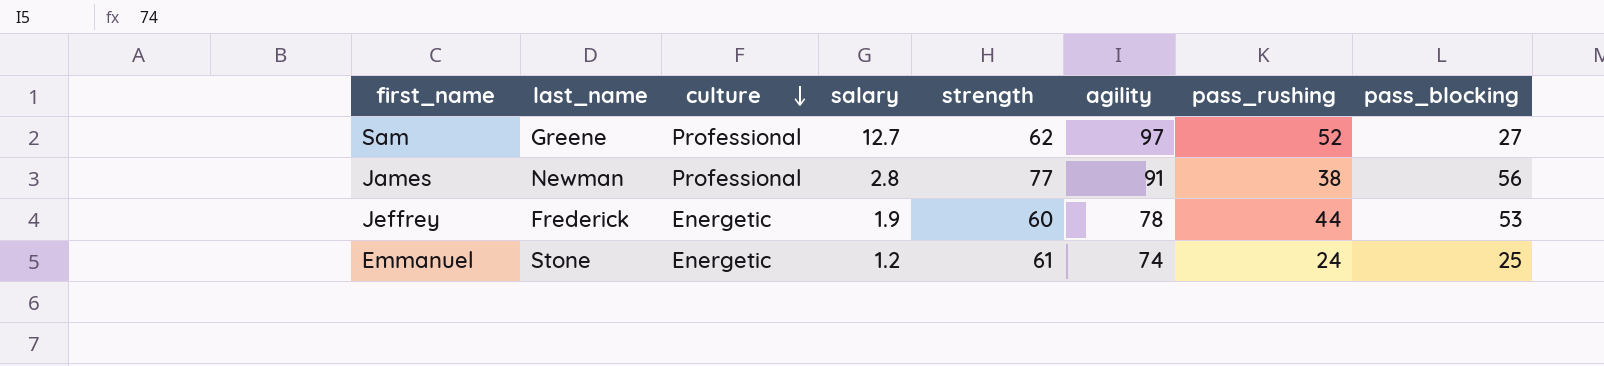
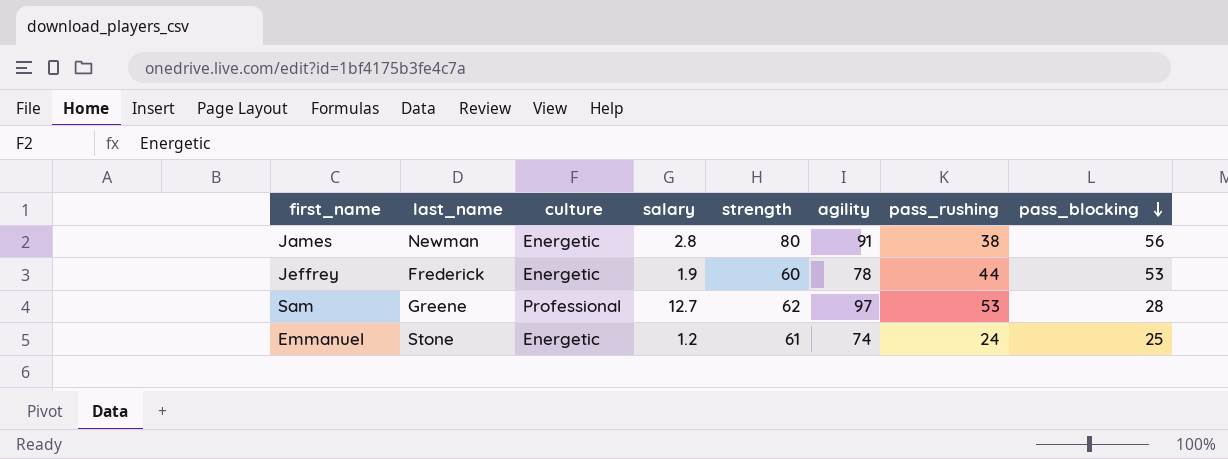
row order: culture descending -> pass_blocking descending
James | culture: Professional -> Energetic
James | strength: 77 -> 80
Sam | pass_rushing: 52 -> 53
Sam | pass_blocking: 27 -> 28

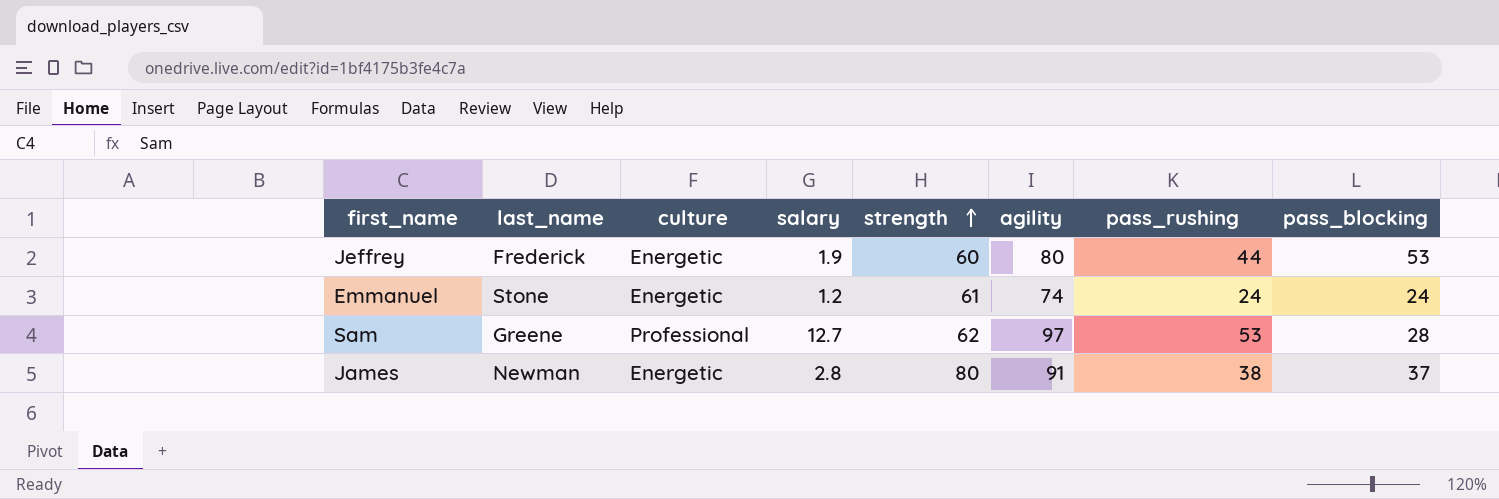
row order: pass_blocking descending -> strength ascending
Jeffrey | agility: 78 -> 80
Emmanuel | pass_blocking: 25 -> 24
James | pass_blocking: 56 -> 37

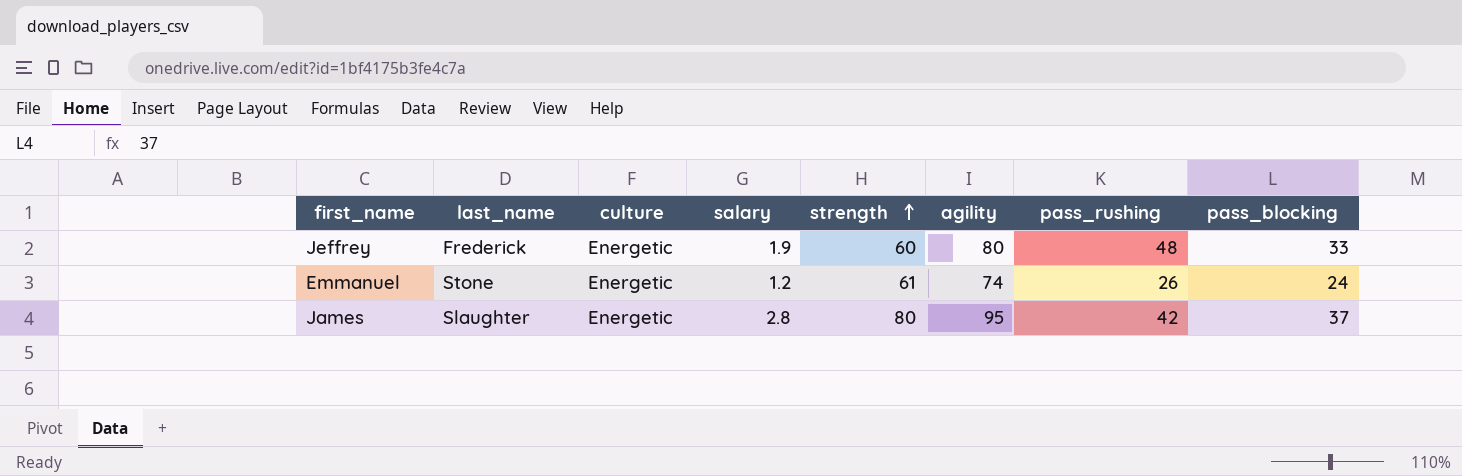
row Sam: Greene | Professional | 12.7 | 62 | 97 | 53 | 28 -> none
Jeffrey | pass_rushing: 44 -> 48
Jeffrey | pass_blocking: 53 -> 33
Emmanuel | pass_rushing: 24 -> 26
James | last_name: Newman -> Slaughter
James | agility: 91 -> 95
James | pass_rushing: 38 -> 42

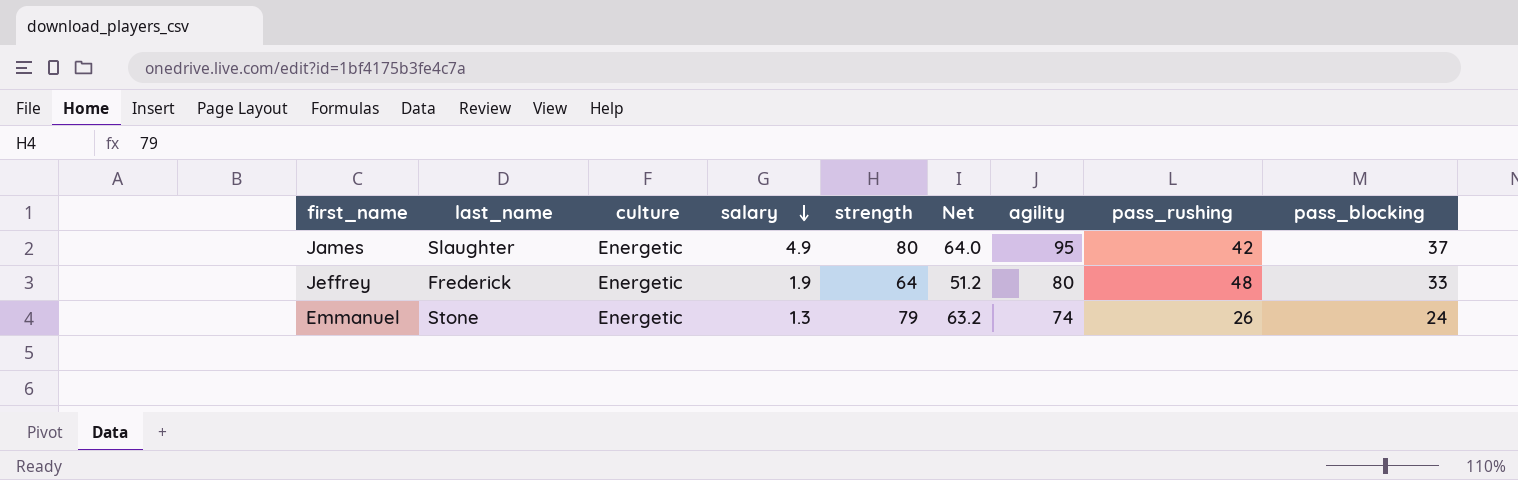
row order: strength ascending -> salary descending
column Net | formula: none -> [strength] * 0.8
James | salary: 2.8 -> 4.9
Jeffrey | strength: 60 -> 64
Emmanuel | salary: 1.2 -> 1.3
Emmanuel | strength: 61 -> 79

